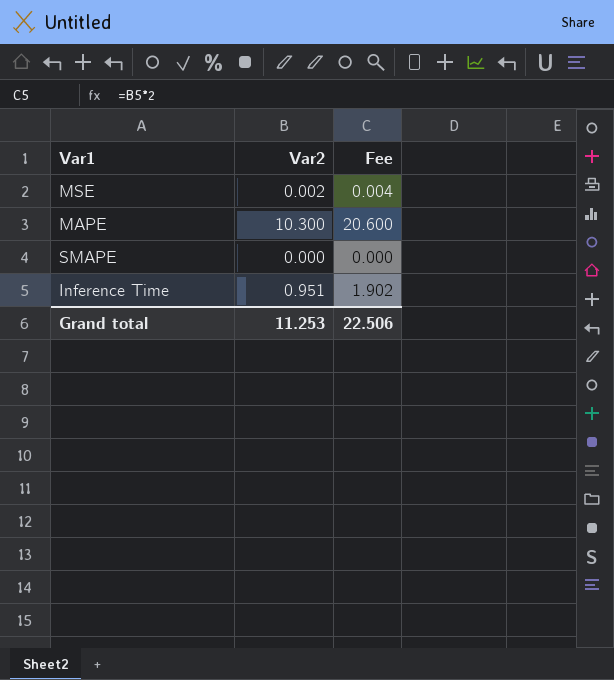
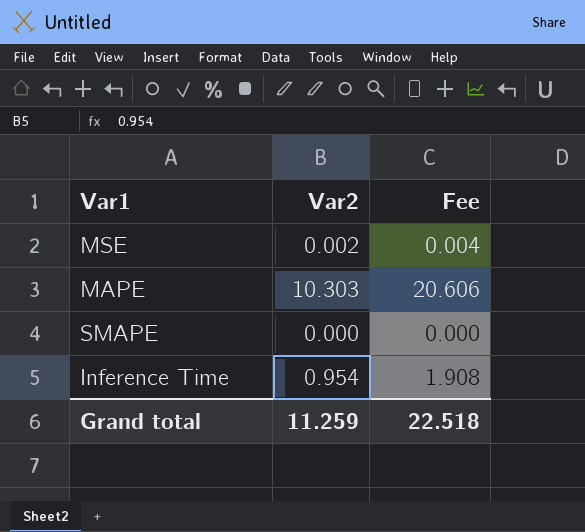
MAPE | Var2: 10.300 -> 10.303
MAPE | Fee: 20.600 -> 20.606
Inference Time | Var2: 0.951 -> 0.954
Inference Time | Fee: 1.902 -> 1.908
Grand total | Var2: 11.253 -> 11.259
Grand total | Fee: 22.506 -> 22.518

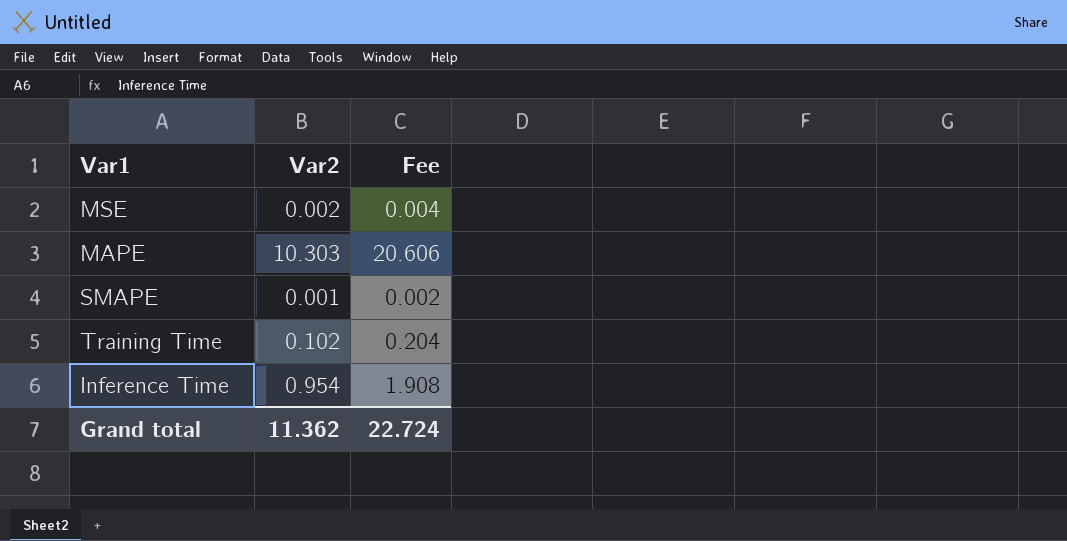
SMAPE | Var2: 0.000 -> 0.001
SMAPE | Fee: 0.000 -> 0.002
row Training Time: none -> 0.102 | 0.204
Grand total | Var2: 11.259 -> 11.362
Grand total | Fee: 22.518 -> 22.724

